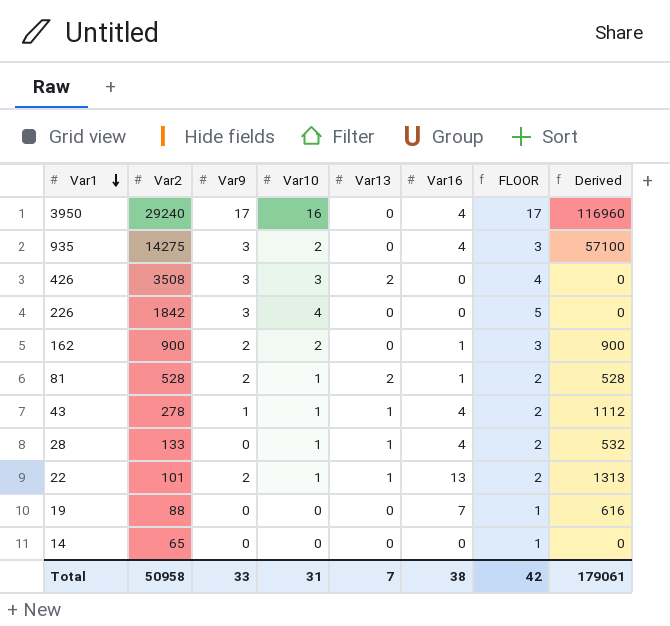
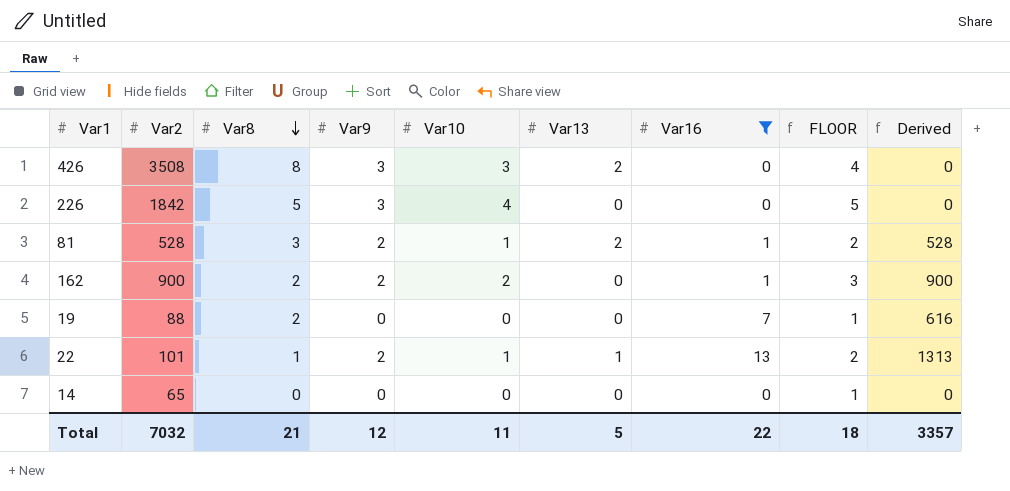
filter: none -> Var16 != 4
row order: Var1 descending -> Var8 descending
column Var8 | position: none -> 3
Total | Var2: 50958 -> 7032
Total | Var9: 33 -> 12
Total | Var10: 31 -> 11
Total | Var13: 7 -> 5
Total | Var16: 38 -> 22
Total | FLOOR: 42 -> 18
Total | Derived: 179061 -> 3357

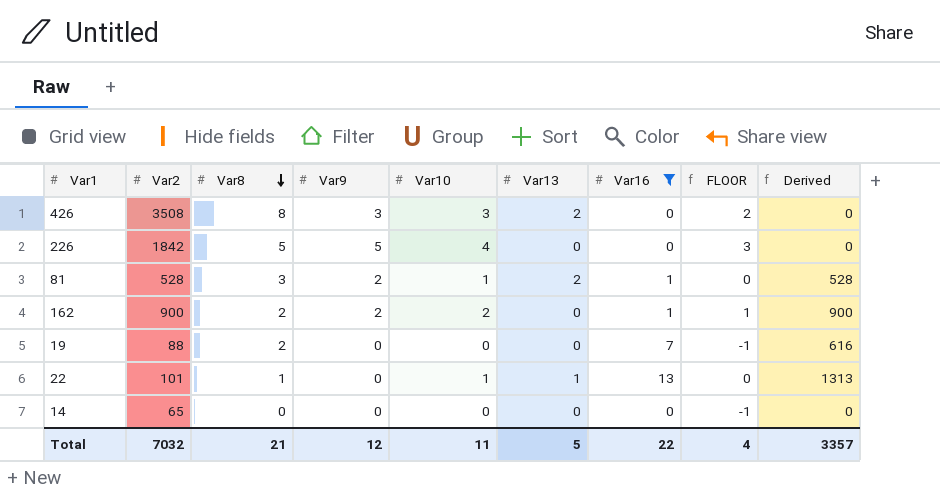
column FLOOR | formula: [Var10] + 1 -> [Var10] - 1
226 | Var9: 3 -> 5
22 | Var9: 2 -> 0
Total | FLOOR: 18 -> 4

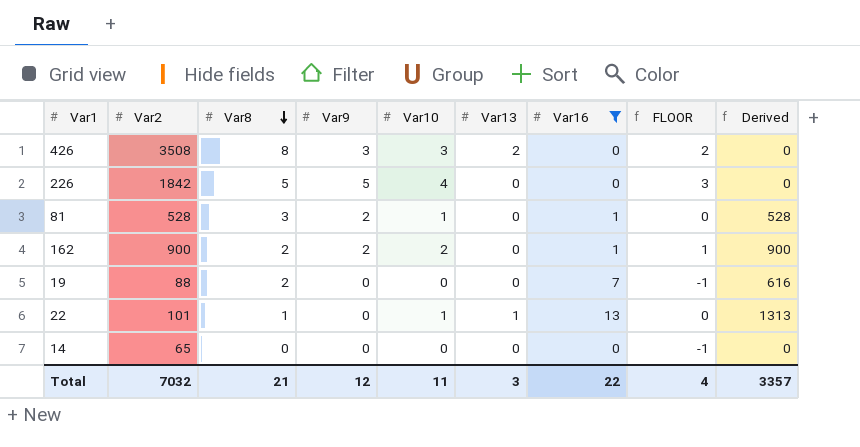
81 | Var13: 2 -> 0
Total | Var13: 5 -> 3

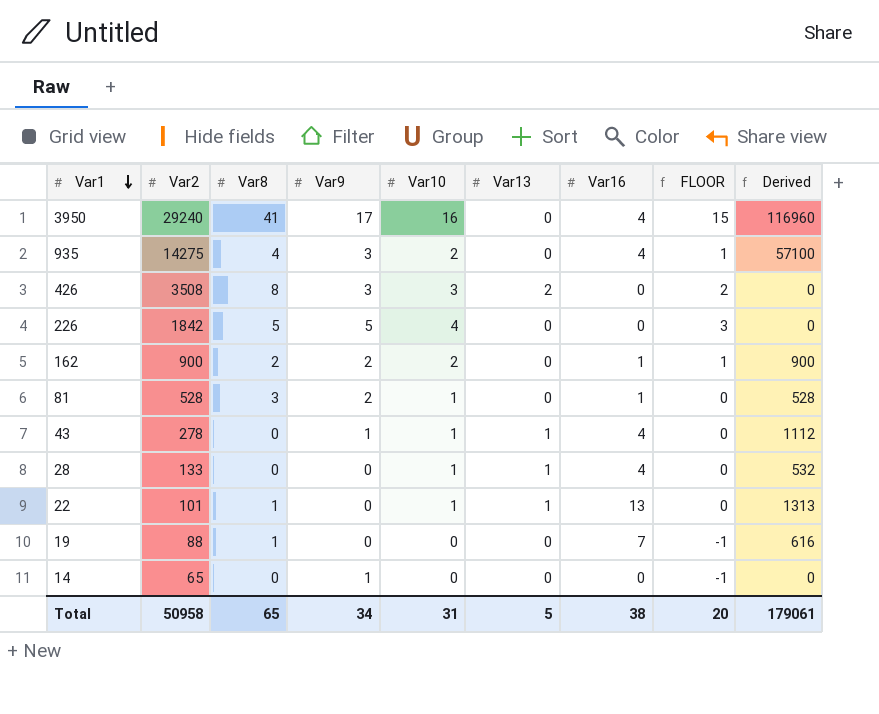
filter: Var16 != 4 -> none
row order: Var8 descending -> Var1 descending
19 | Var8: 2 -> 1
14 | Var9: 0 -> 1
Total | Var2: 7032 -> 50958
Total | Var8: 21 -> 65
Total | Var9: 12 -> 34
Total | Var10: 11 -> 31
Total | Var13: 3 -> 5
Total | Var16: 22 -> 38
Total | FLOOR: 4 -> 20
Total | Derived: 3357 -> 179061

